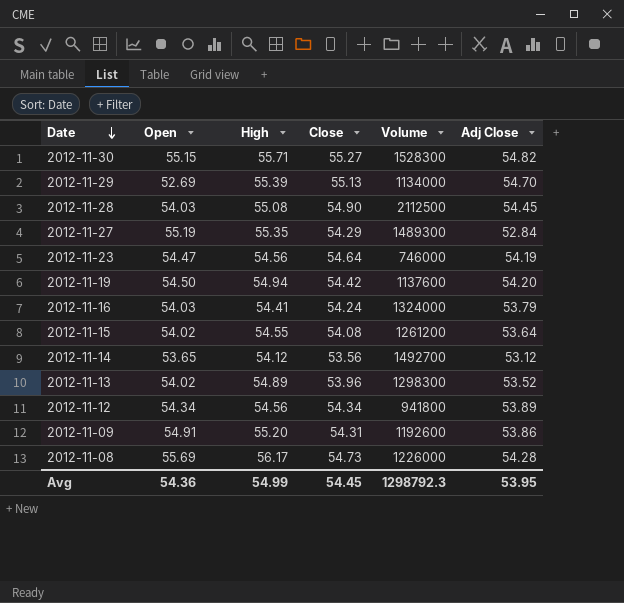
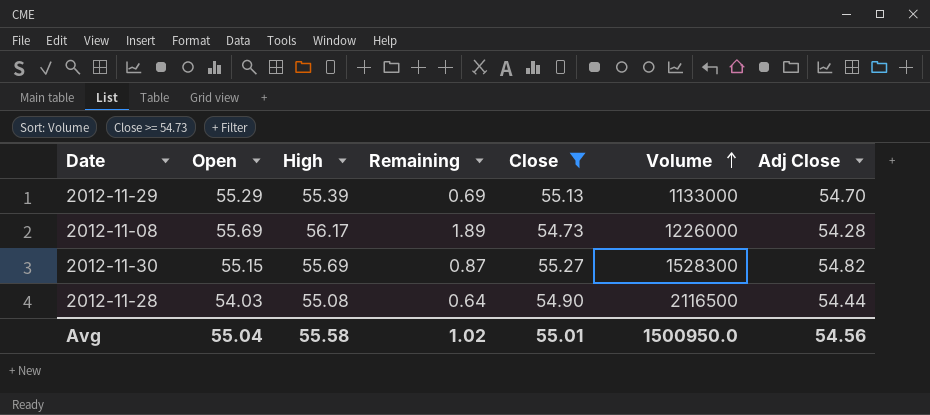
filter: none -> Close >= 54.73
row order: Date descending -> Volume ascending
column Remaining | formula: none -> [High] - [Adj Close]
2012-11-29 | Open: 52.69 -> 55.29
2012-11-29 | Volume: 1134000 -> 1133000
2012-11-30 | High: 55.71 -> 55.69
2012-11-28 | Volume: 2112500 -> 2116500
2012-11-28 | Adj Close: 54.45 -> 54.44
Avg | Open: 54.36 -> 55.04
Avg | High: 54.99 -> 55.58
Avg | Close: 54.45 -> 55.01
Avg | Volume: 1298792.3 -> 1500950.0
Avg | Adj Close: 53.95 -> 54.56

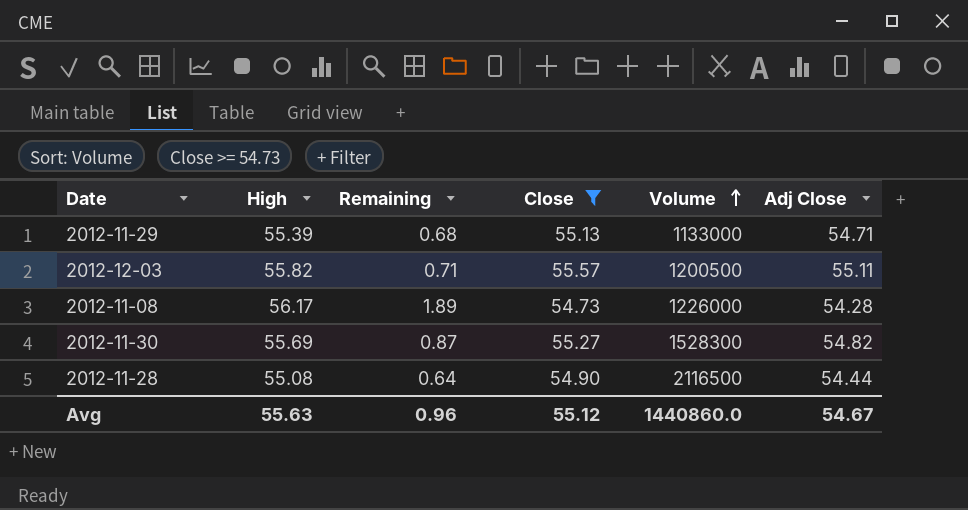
column Open | position: 2 -> none
2012-11-29 | Remaining: 0.69 -> 0.68
2012-11-29 | Adj Close: 54.70 -> 54.71
row 2012-12-03: none -> 55.82 | 0.71 | 55.57 | 1200500 | 55.11
Avg | High: 55.58 -> 55.63
Avg | Remaining: 1.02 -> 0.96
Avg | Close: 55.01 -> 55.12
Avg | Volume: 1500950.0 -> 1440860.0
Avg | Adj Close: 54.56 -> 54.67

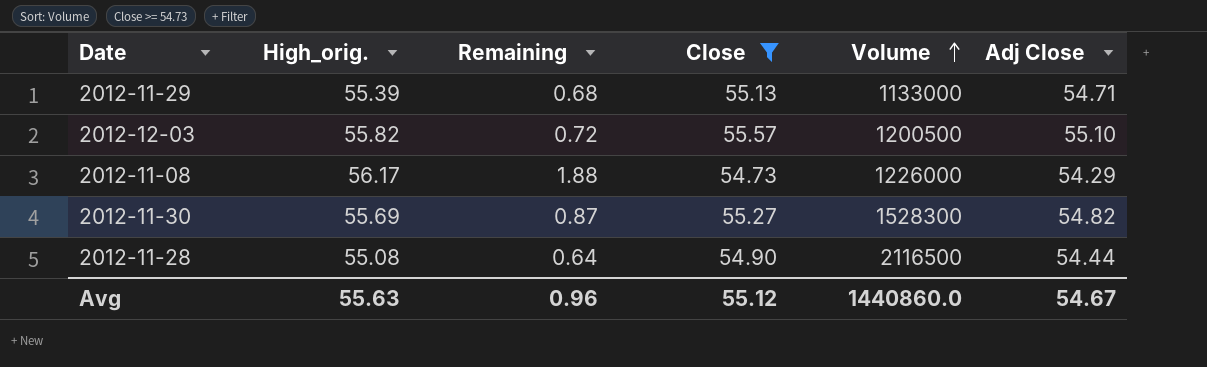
column name: High -> High_orig.
2012-12-03 | Remaining: 0.71 -> 0.72
2012-12-03 | Adj Close: 55.11 -> 55.10
2012-11-08 | Remaining: 1.89 -> 1.88
2012-11-08 | Adj Close: 54.28 -> 54.29

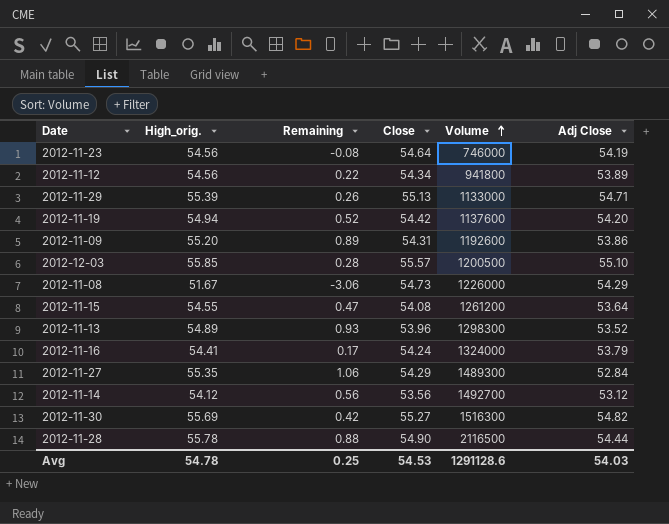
filter: Close >= 54.73 -> none
column Remaining | formula: [High_orig.] - [Adj Close] -> [High_orig.] - [Close]
2012-12-03 | High_orig.: 55.82 -> 55.85
2012-11-08 | High_orig.: 56.17 -> 51.67
2012-11-30 | Volume: 1528300 -> 1516300
2012-11-28 | High_orig.: 55.08 -> 55.78
Avg | High_orig.: 55.63 -> 54.78
Avg | Remaining: 0.96 -> 0.25
Avg | Close: 55.12 -> 54.53
Avg | Volume: 1440860.0 -> 1291128.6
Avg | Adj Close: 54.67 -> 54.03

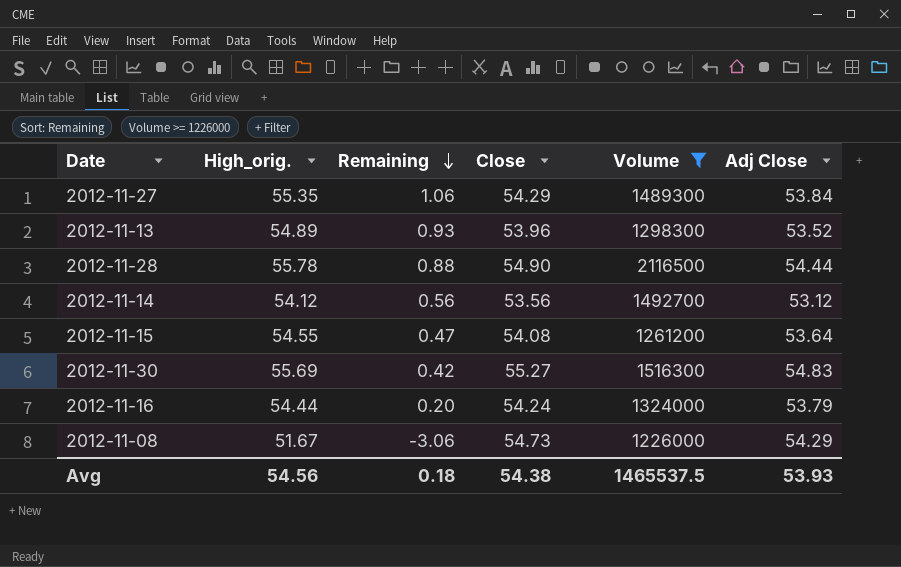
filter: none -> Volume >= 1226000
row order: Volume ascending -> Remaining descending
2012-11-27 | Adj Close: 52.84 -> 53.84
2012-11-30 | Adj Close: 54.82 -> 54.83
2012-11-16 | High_orig.: 54.41 -> 54.44
2012-11-16 | Remaining: 0.17 -> 0.20
Avg | High_orig.: 54.78 -> 54.56
Avg | Remaining: 0.25 -> 0.18
Avg | Close: 54.53 -> 54.38
Avg | Volume: 1291128.6 -> 1465537.5
Avg | Adj Close: 54.03 -> 53.93

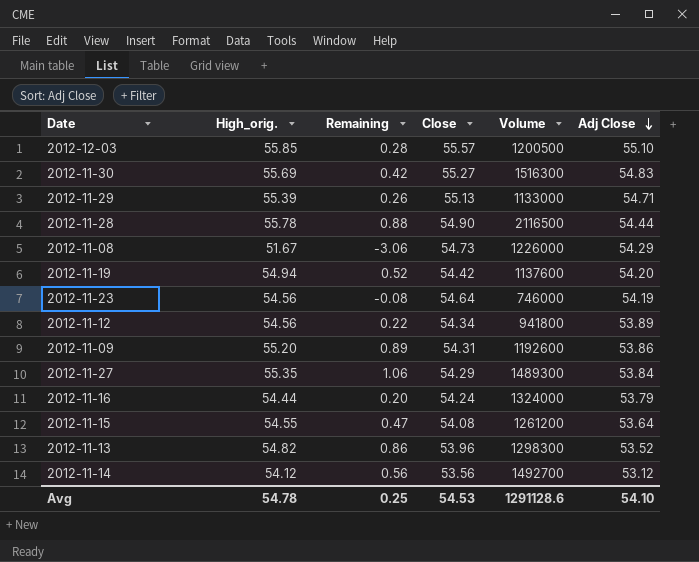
filter: Volume >= 1226000 -> none
row order: Remaining descending -> Adj Close descending
2012-11-13 | High_orig.: 54.89 -> 54.82
2012-11-13 | Remaining: 0.93 -> 0.86
Avg | High_orig.: 54.56 -> 54.78
Avg | Remaining: 0.18 -> 0.25
Avg | Close: 54.38 -> 54.53
Avg | Volume: 1465537.5 -> 1291128.6
Avg | Adj Close: 53.93 -> 54.10

